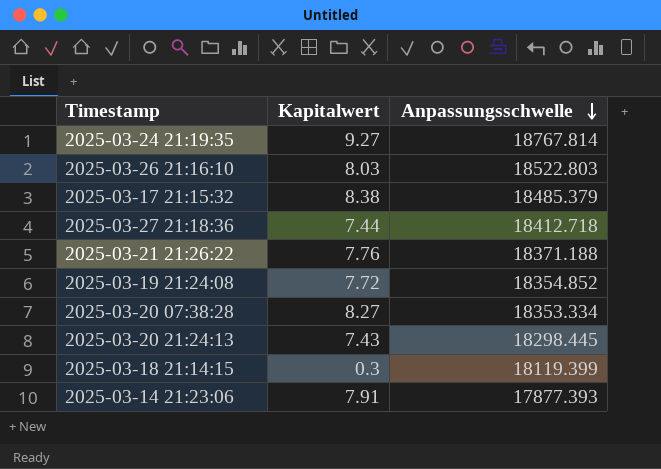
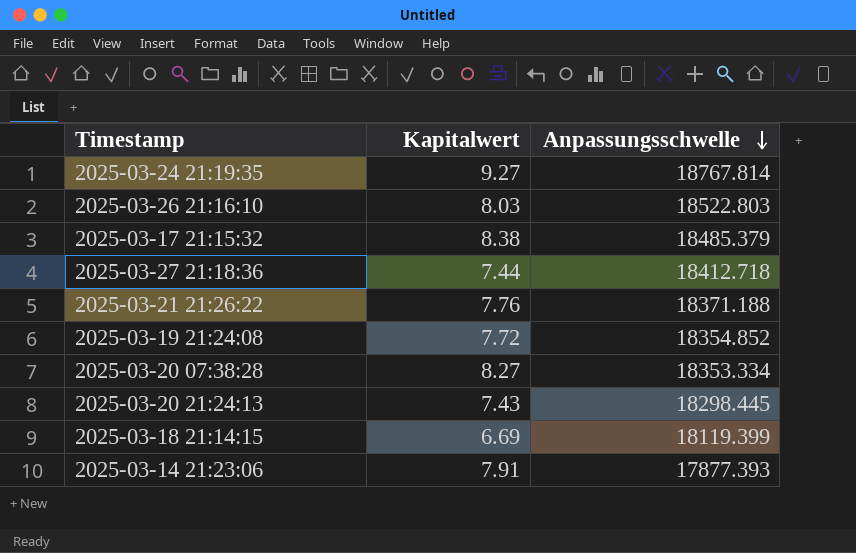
2025-03-18 21:14:15 | Kapitalwert: 0.3 -> 6.69

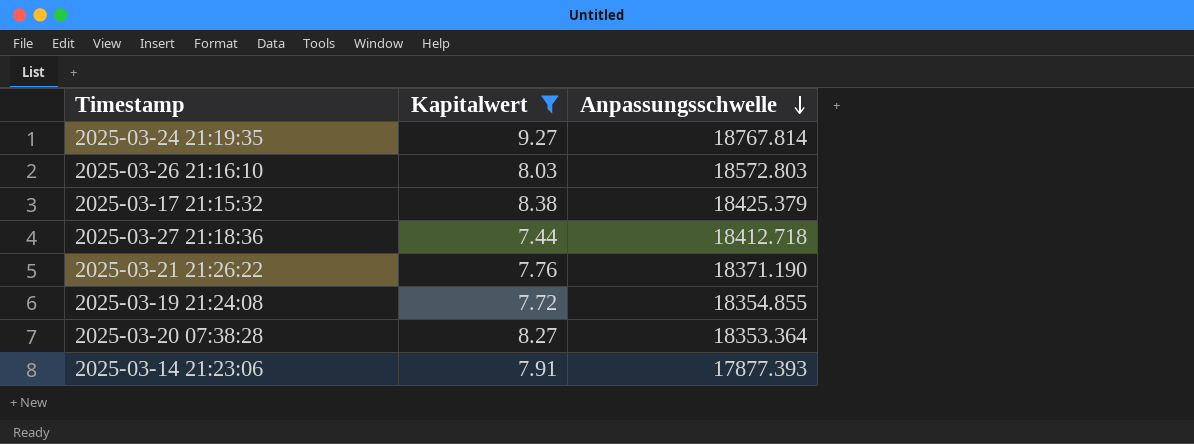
filter: none -> Kapitalwert >= 7.44
2025-03-26 21:16:10 | Anpassungsschwelle: 18522.803 -> 18572.803
2025-03-17 21:15:32 | Anpassungsschwelle: 18485.379 -> 18425.379
2025-03-21 21:26:22 | Anpassungsschwelle: 18371.188 -> 18371.190
2025-03-19 21:24:08 | Anpassungsschwelle: 18354.852 -> 18354.855
2025-03-20 07:38:28 | Anpassungsschwelle: 18353.334 -> 18353.364

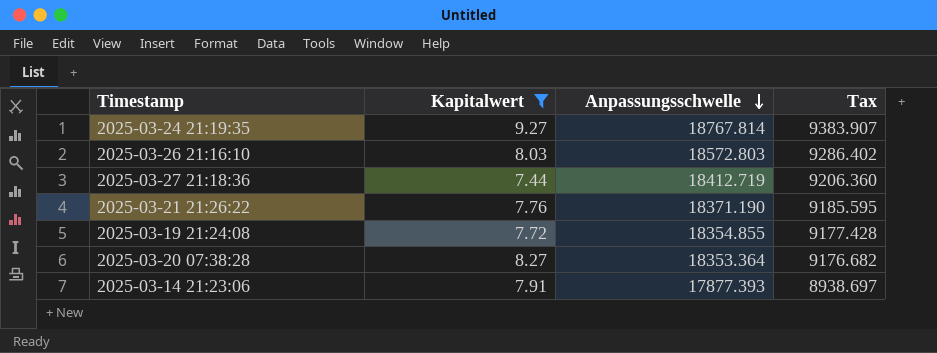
column Tax | formula: none -> [Anpassungsschwelle] * 0.5
row 2025-03-17 21:15:32: 8.38 | 18425.379 -> none
2025-03-27 21:18:36 | Anpassungsschwelle: 18412.718 -> 18412.719

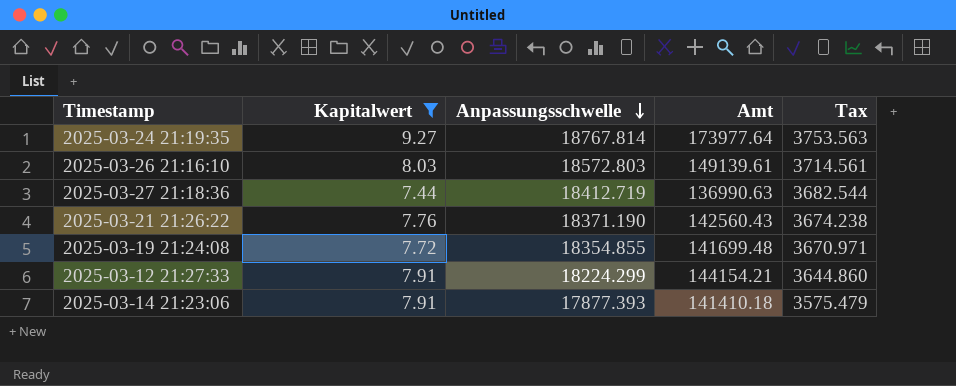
column Amt | formula: none -> [Kapitalwert] * [Anpassungsschwelle]
column Tax | formula: [Anpassungsschwelle] * 0.5 -> [Anpassungsschwelle] * 0.2
row 2025-03-20 07:38:28: 8.27 | 18353.364 | 9176.682 -> none
row 2025-03-12 21:27:33: none -> 7.91 | 18224.299 | 144154.21 | 3644.860

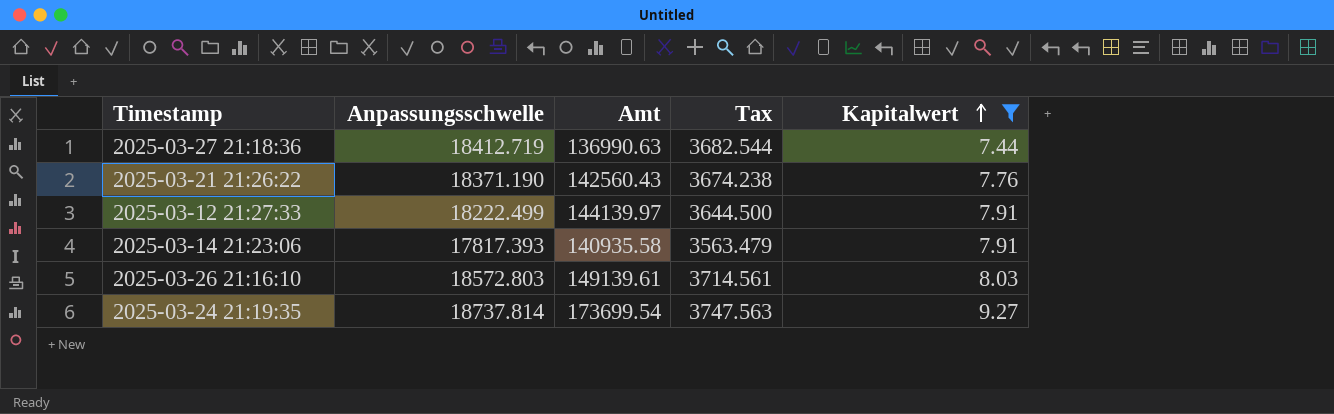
row order: Anpassungsschwelle descending -> Kapitalwert ascending
column Kapitalwert | position: 2 -> 5
row 2025-03-19 21:24:08: 7.72 | 18354.855 | 141699.48 | 3670.971 -> none
2025-03-12 21:27:33 | Anpassungsschwelle: 18224.299 -> 18222.499
2025-03-12 21:27:33 | Amt: 144154.21 -> 144139.97
2025-03-12 21:27:33 | Tax: 3644.860 -> 3644.500
2025-03-14 21:23:06 | Anpassungsschwelle: 17877.393 -> 17817.393
2025-03-14 21:23:06 | Amt: 141410.18 -> 140935.58
2025-03-14 21:23:06 | Tax: 3575.479 -> 3563.479
2025-03-24 21:19:35 | Anpassungsschwelle: 18767.814 -> 18737.814
2025-03-24 21:19:35 | Amt: 173977.64 -> 173699.54
2025-03-24 21:19:35 | Tax: 3753.563 -> 3747.563

